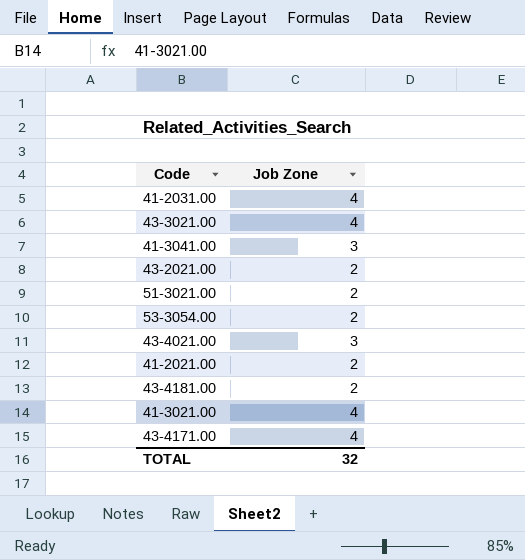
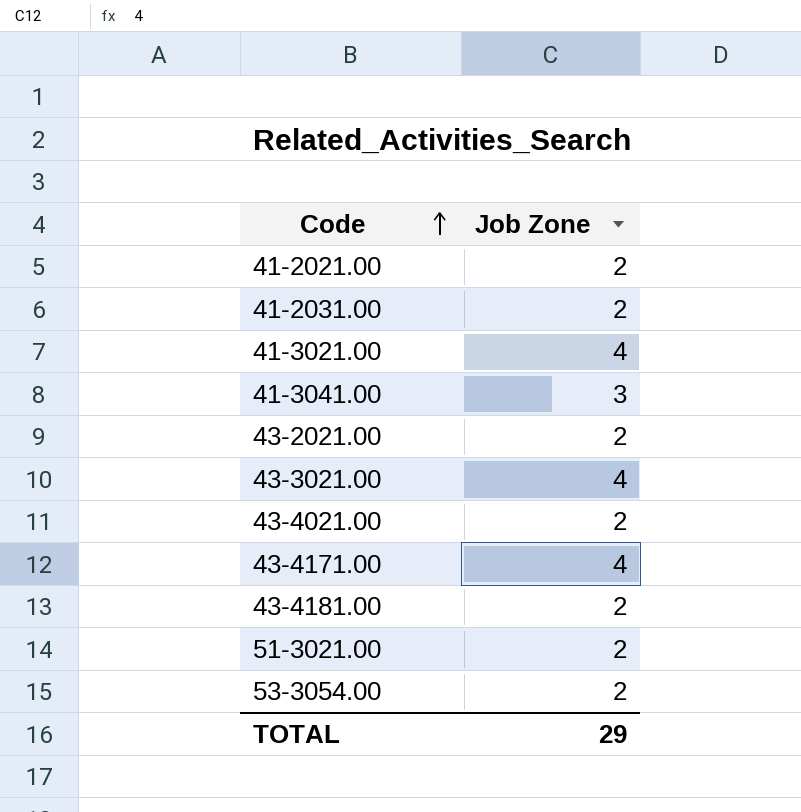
row order: none -> Code ascending
41-2031.00 | Job Zone: 4 -> 2
43-4021.00 | Job Zone: 3 -> 2
TOTAL | Job Zone: 32 -> 29

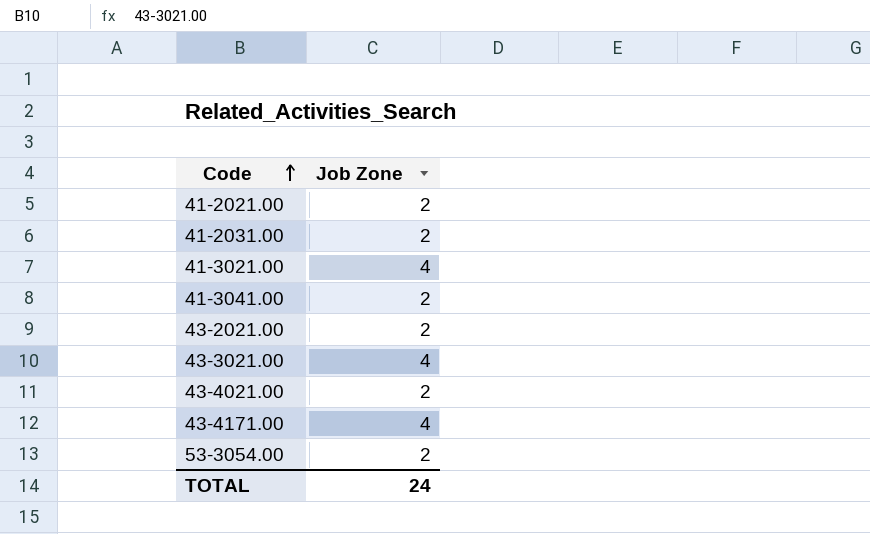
row 43-4181.00: 2 -> none
row 51-3021.00: 2 -> none
41-3041.00 | Job Zone: 3 -> 2
TOTAL | Job Zone: 29 -> 24

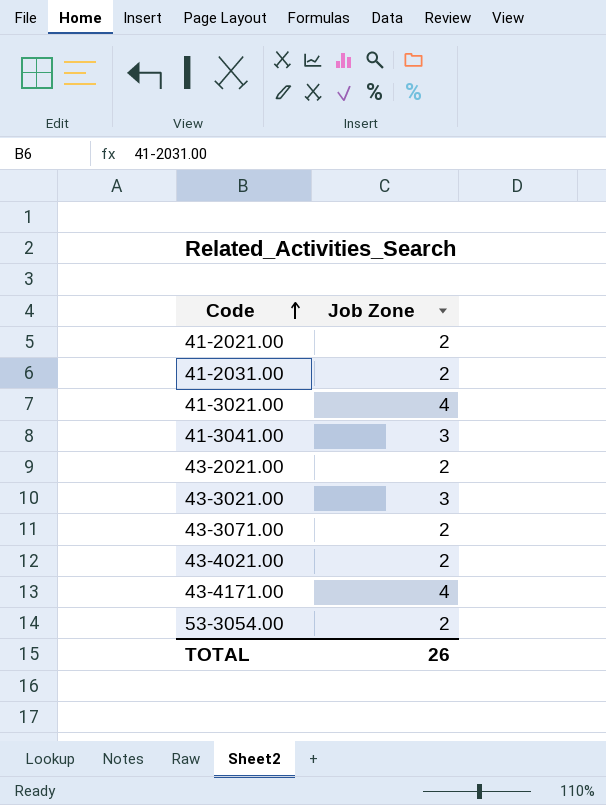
41-3041.00 | Job Zone: 2 -> 3
43-3021.00 | Job Zone: 4 -> 3
row 43-3071.00: none -> 2
TOTAL | Job Zone: 24 -> 26

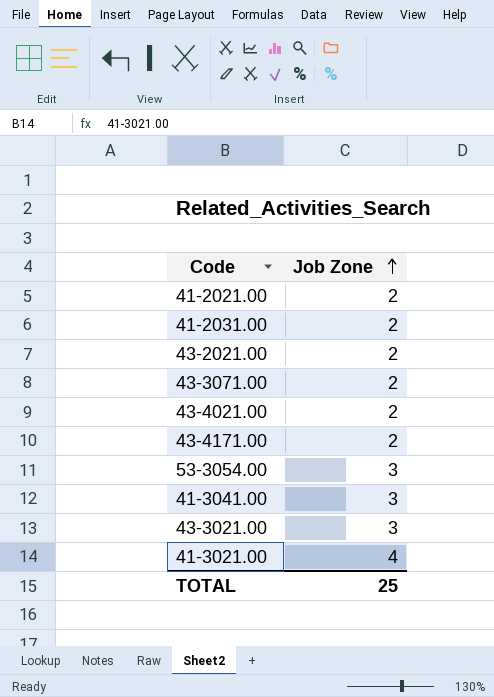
row order: Code ascending -> Job Zone ascending
43-4171.00 | Job Zone: 4 -> 2
53-3054.00 | Job Zone: 2 -> 3
TOTAL | Job Zone: 26 -> 25

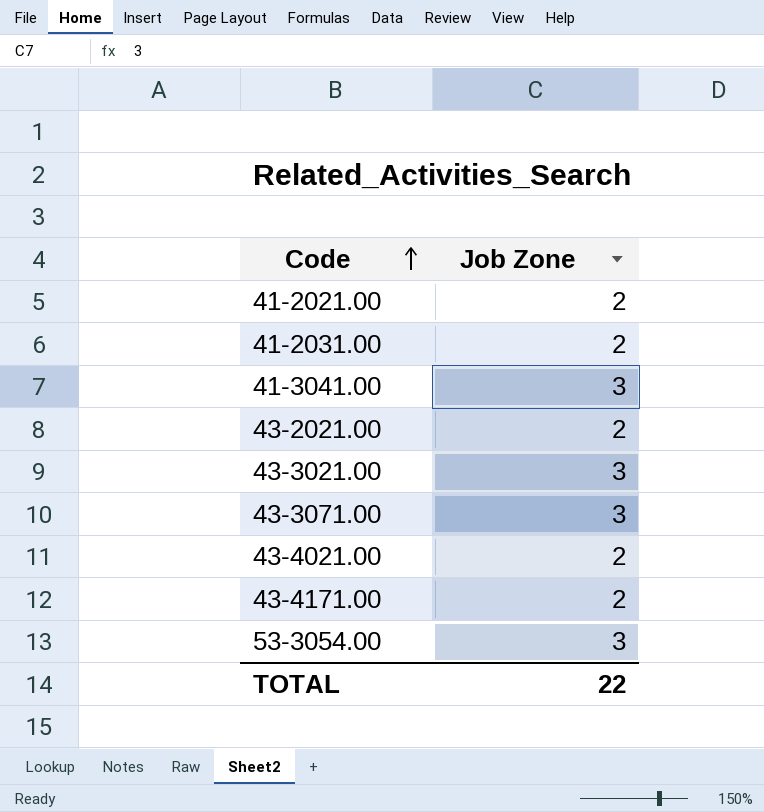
row order: Job Zone ascending -> Code ascending
row 41-3021.00: 4 -> none
43-3071.00 | Job Zone: 2 -> 3
TOTAL | Job Zone: 25 -> 22

